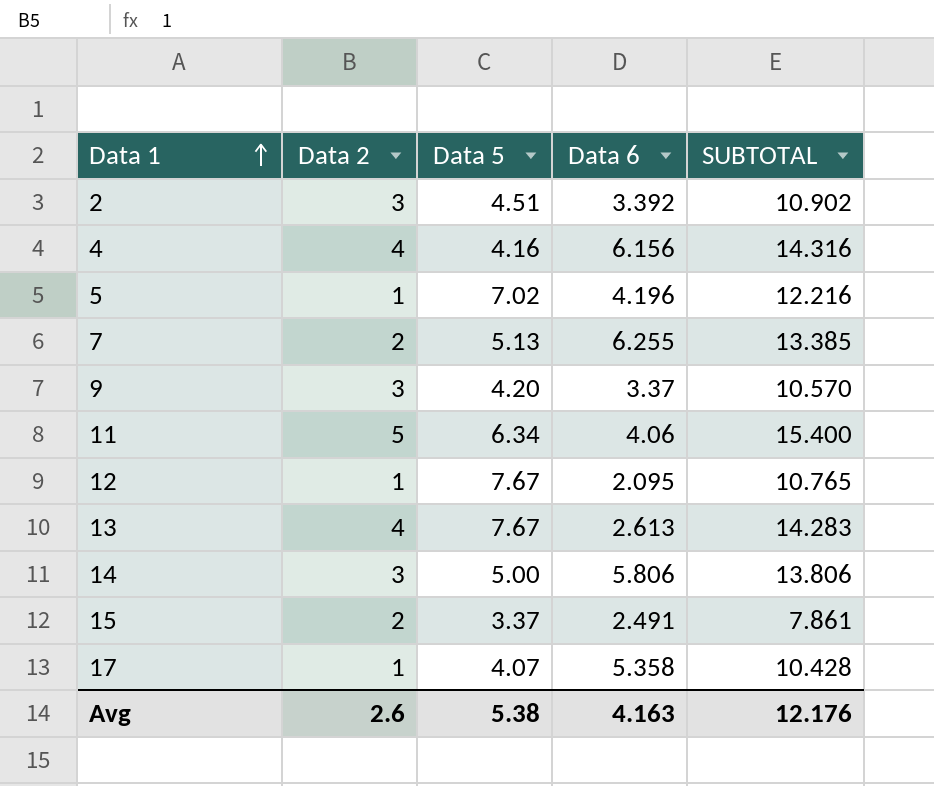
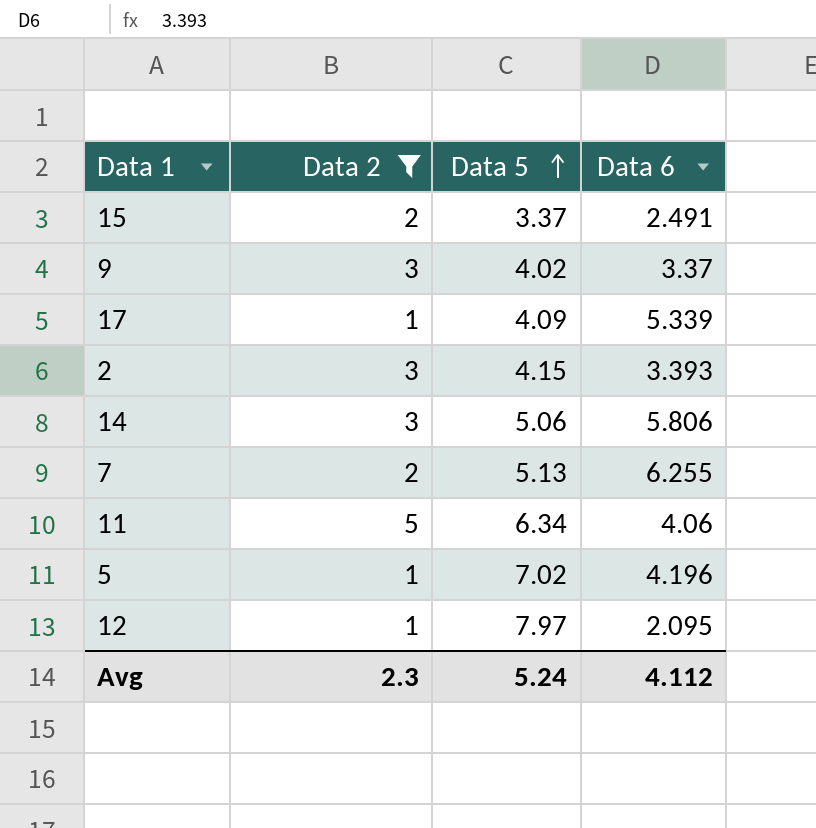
filter: none -> Data 2 != 4
row order: Data 1 ascending -> Data 5 ascending
column SUBTOTAL | formula: [Data 2] + [Data 5] + [Data 6] -> none
9 | Data 5: 4.20 -> 4.02
17 | Data 5: 4.07 -> 4.09
17 | Data 6: 5.358 -> 5.339
2 | Data 5: 4.51 -> 4.15
2 | Data 6: 3.392 -> 3.393
14 | Data 5: 5.00 -> 5.06
12 | Data 5: 7.67 -> 7.97
Avg | Data 2: 2.6 -> 2.3
Avg | Data 5: 5.38 -> 5.24
Avg | Data 6: 4.163 -> 4.112

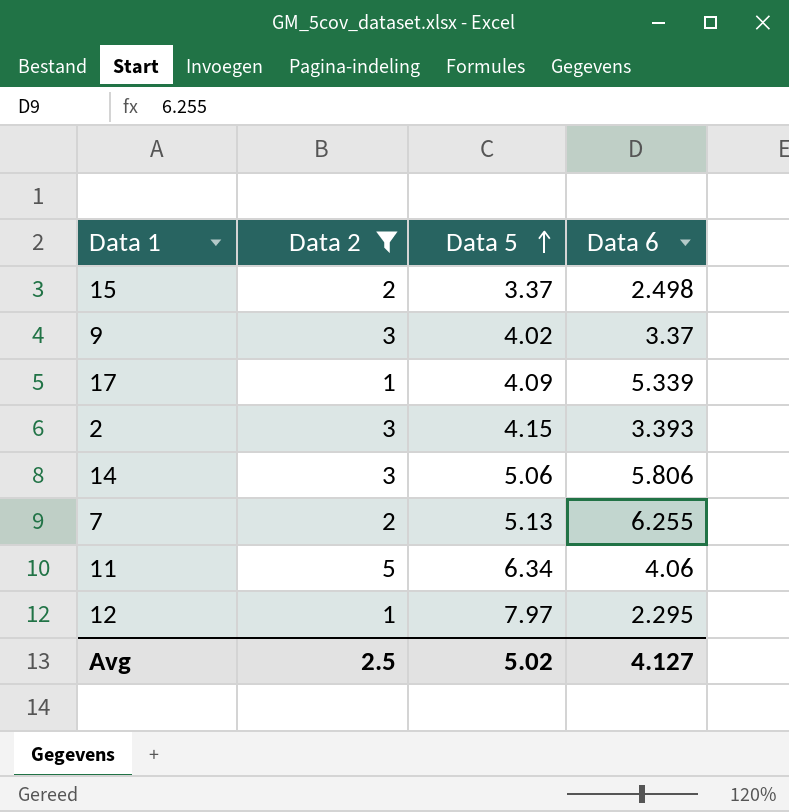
row 5: 1 | 7.02 | 4.196 -> none
15 | Data 6: 2.491 -> 2.498
12 | Data 6: 2.095 -> 2.295
Avg | Data 2: 2.3 -> 2.5
Avg | Data 5: 5.24 -> 5.02
Avg | Data 6: 4.112 -> 4.127

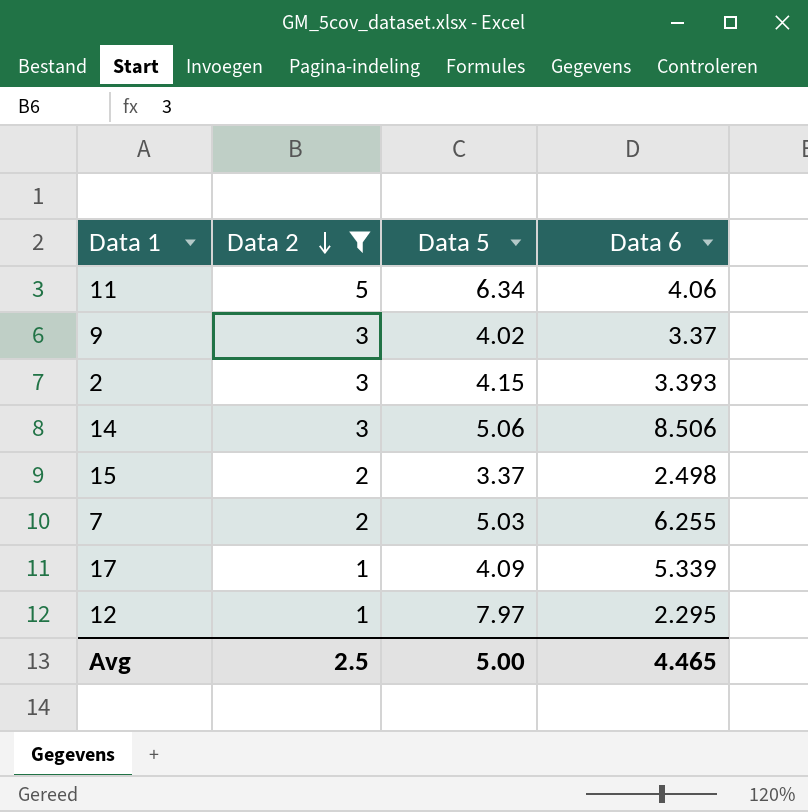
row order: Data 5 ascending -> Data 2 descending
14 | Data 6: 5.806 -> 8.506
7 | Data 5: 5.13 -> 5.03
Avg | Data 5: 5.02 -> 5.00
Avg | Data 6: 4.127 -> 4.465

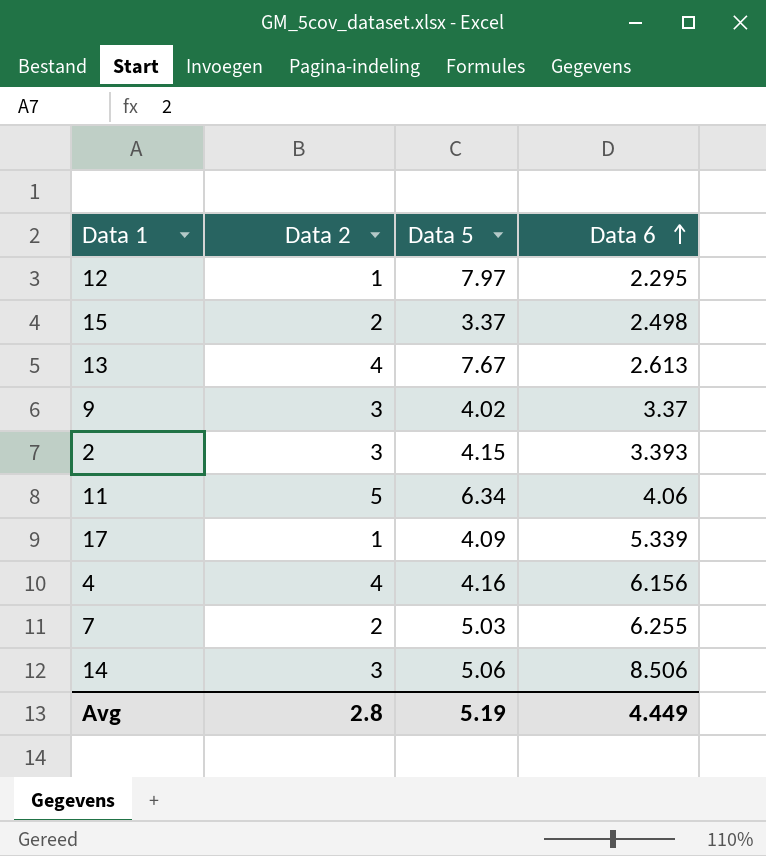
filter: Data 2 != 4 -> none
row order: Data 2 descending -> Data 6 ascending
Avg | Data 2: 2.5 -> 2.8
Avg | Data 5: 5.00 -> 5.19
Avg | Data 6: 4.465 -> 4.449

